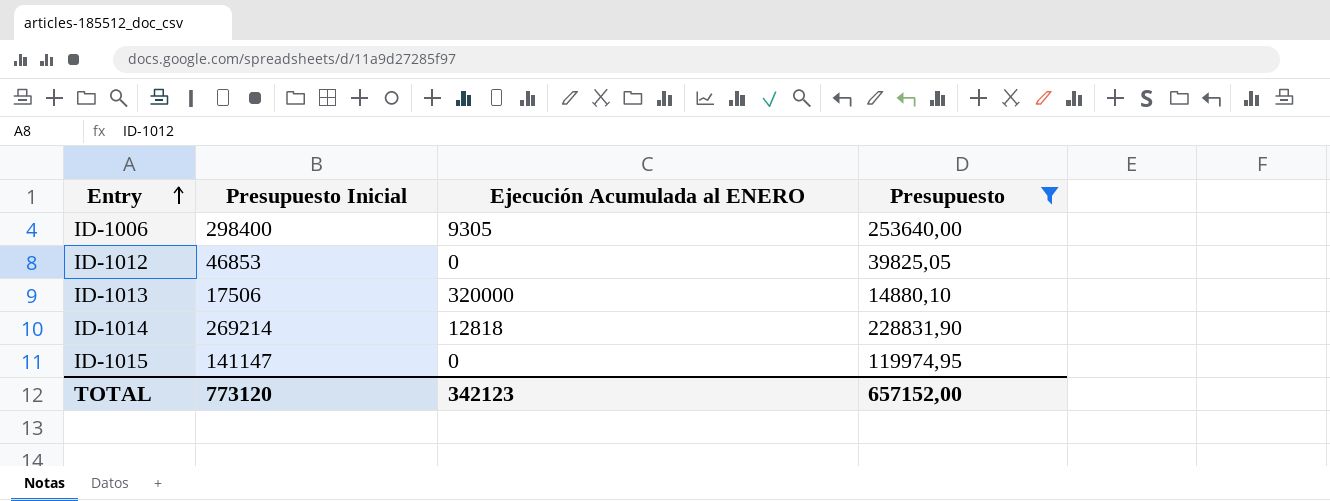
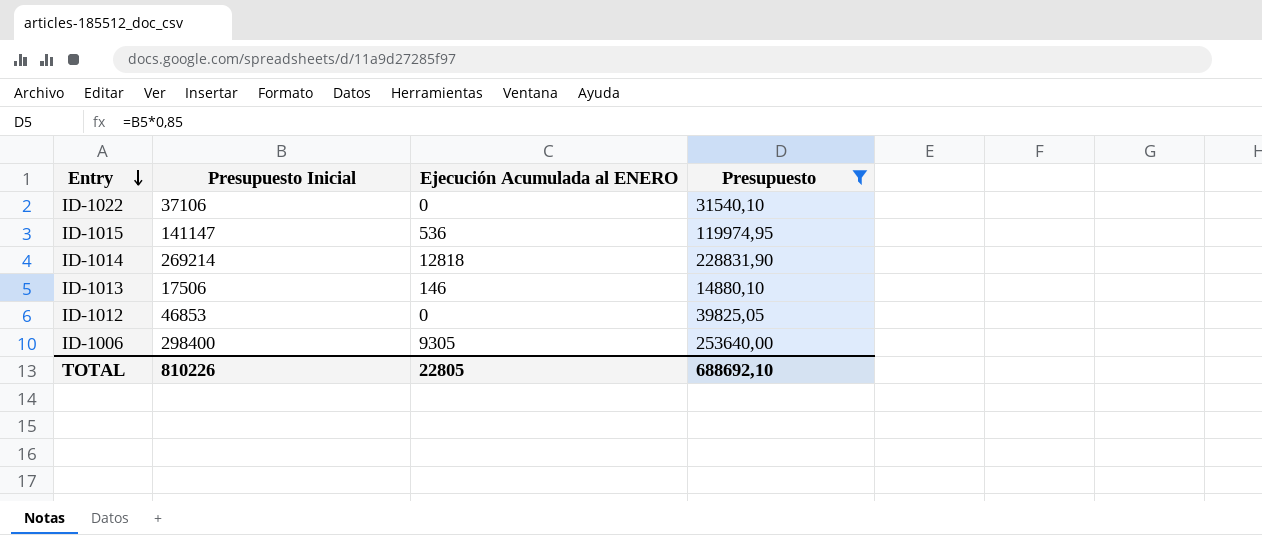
row order: Entry ascending -> Entry descending
row ID-1022: none -> 37106 | 0 | 31540,10
ID-1015 | Ejecución Acumulada al ENERO: 0 -> 536
ID-1013 | Ejecución Acumulada al ENERO: 320000 -> 146
TOTAL | Presupuesto Inicial: 773120 -> 810226
TOTAL | Ejecución Acumulada al ENERO: 342123 -> 22805
TOTAL | Presupuesto: 657152,00 -> 688692,10

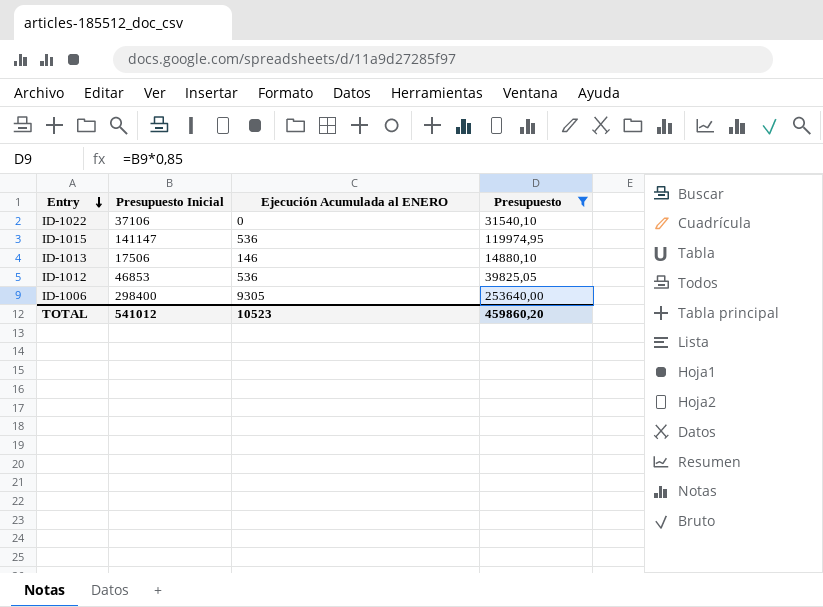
row ID-1014: 269214 | 12818 | 228831,90 -> none
ID-1012 | Ejecución Acumulada al ENERO: 0 -> 536
TOTAL | Presupuesto Inicial: 810226 -> 541012
TOTAL | Ejecución Acumulada al ENERO: 22805 -> 10523
TOTAL | Presupuesto: 688692,10 -> 459860,20

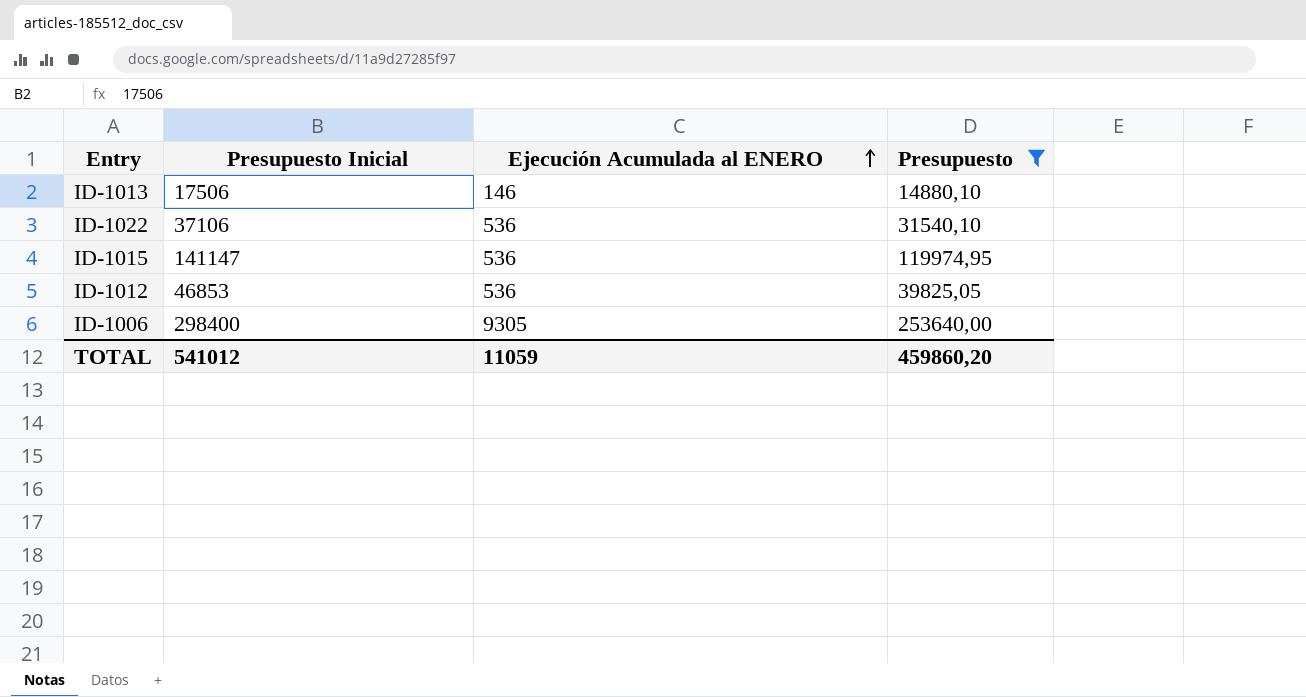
row order: Entry descending -> Ejecución Acumulada al ENERO ascending
ID-1022 | Ejecución Acumulada al ENERO: 0 -> 536
TOTAL | Ejecución Acumulada al ENERO: 10523 -> 11059

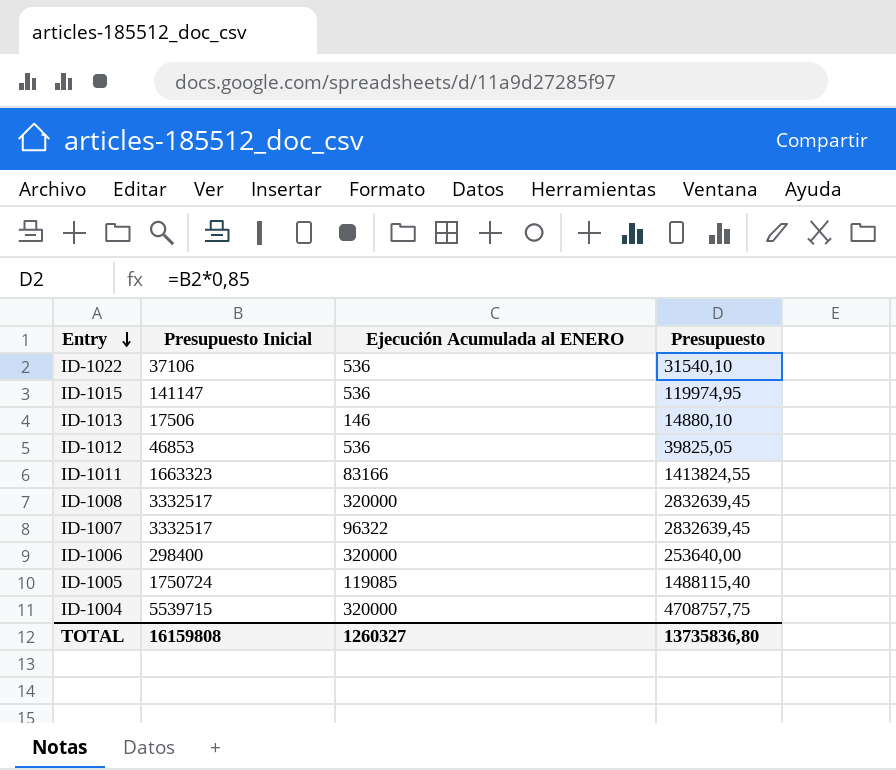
filter: Presupuesto <= 253640,00 -> none
row order: Ejecución Acumulada al ENERO ascending -> Entry descending
ID-1006 | Ejecución Acumulada al ENERO: 9305 -> 320000
TOTAL | Presupuesto Inicial: 541012 -> 16159808
TOTAL | Ejecución Acumulada al ENERO: 11059 -> 1260327
TOTAL | Presupuesto: 459860,20 -> 13735836,80

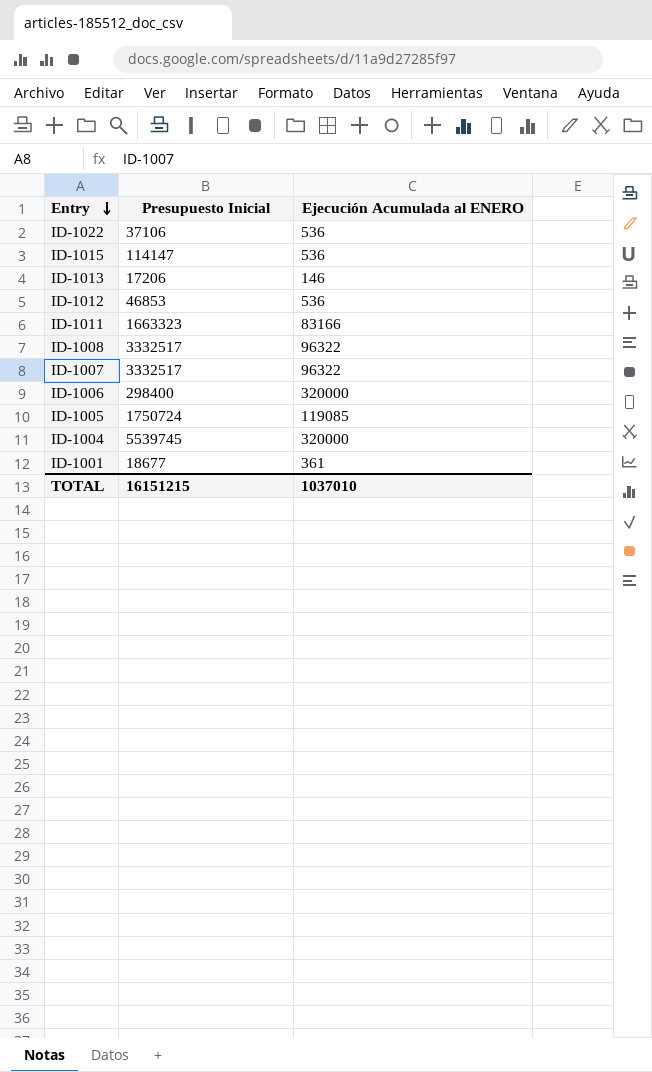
column Presupuesto | formula: [Presupuesto Inicial] * 0,85 -> none
ID-1015 | Presupuesto Inicial: 141147 -> 114147
ID-1013 | Presupuesto Inicial: 17506 -> 17206
ID-1008 | Ejecución Acumulada al ENERO: 320000 -> 96322
ID-1004 | Presupuesto Inicial: 5539715 -> 5539745
row ID-1001: none -> 18677 | 361
TOTAL | Presupuesto Inicial: 16159808 -> 16151215
TOTAL | Ejecución Acumulada al ENERO: 1260327 -> 1037010

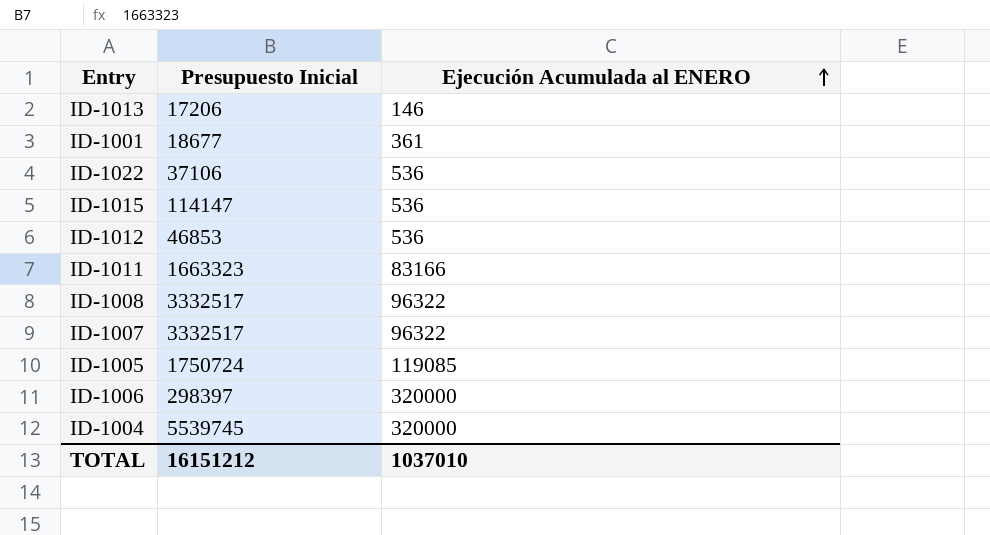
row order: Entry descending -> Ejecución Acumulada al ENERO ascending
ID-1006 | Presupuesto Inicial: 298400 -> 298397
TOTAL | Presupuesto Inicial: 16151215 -> 16151212

